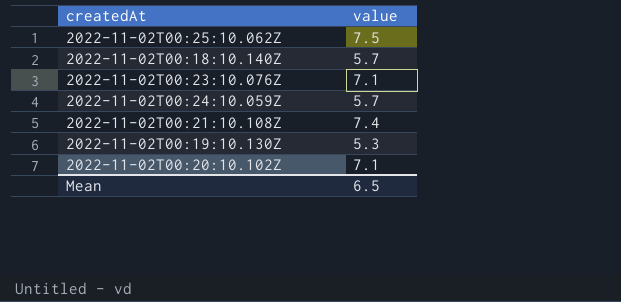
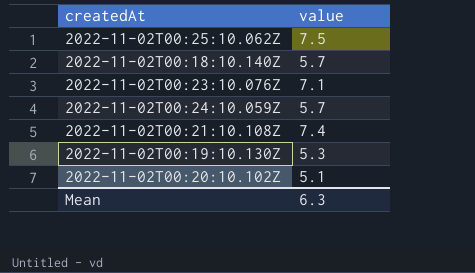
2022-11-02T00:20:10.102Z | value: 7.1 -> 5.1
Mean | value: 6.5 -> 6.3

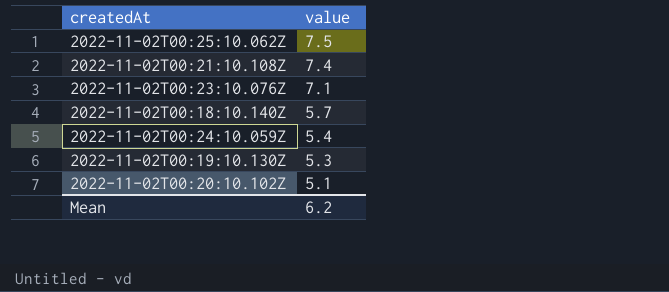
row order: none -> value descending
2022-11-02T00:24:10.059Z | value: 5.7 -> 5.4
Mean | value: 6.3 -> 6.2

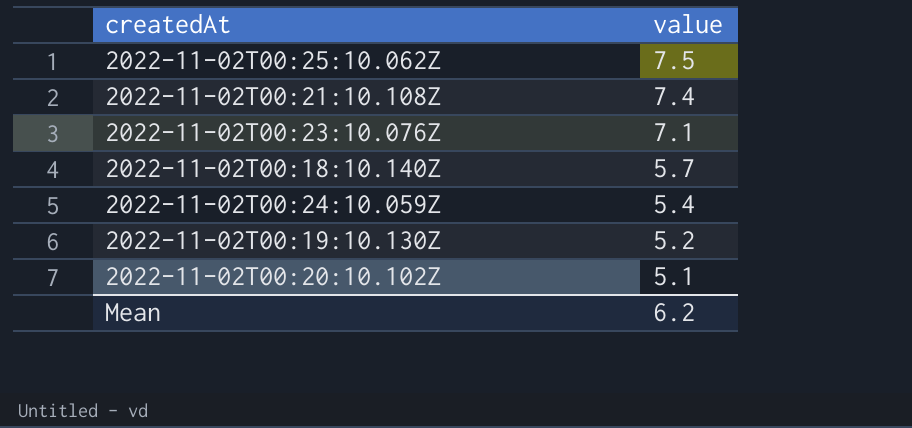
2022-11-02T00:19:10.130Z | value: 5.3 -> 5.2

